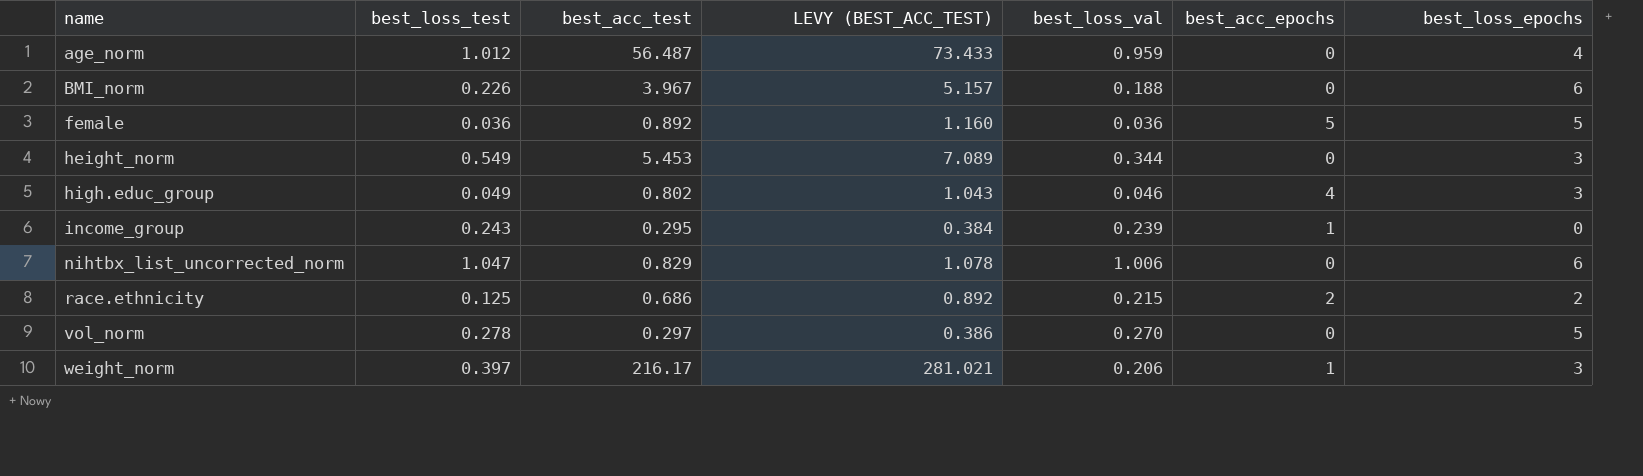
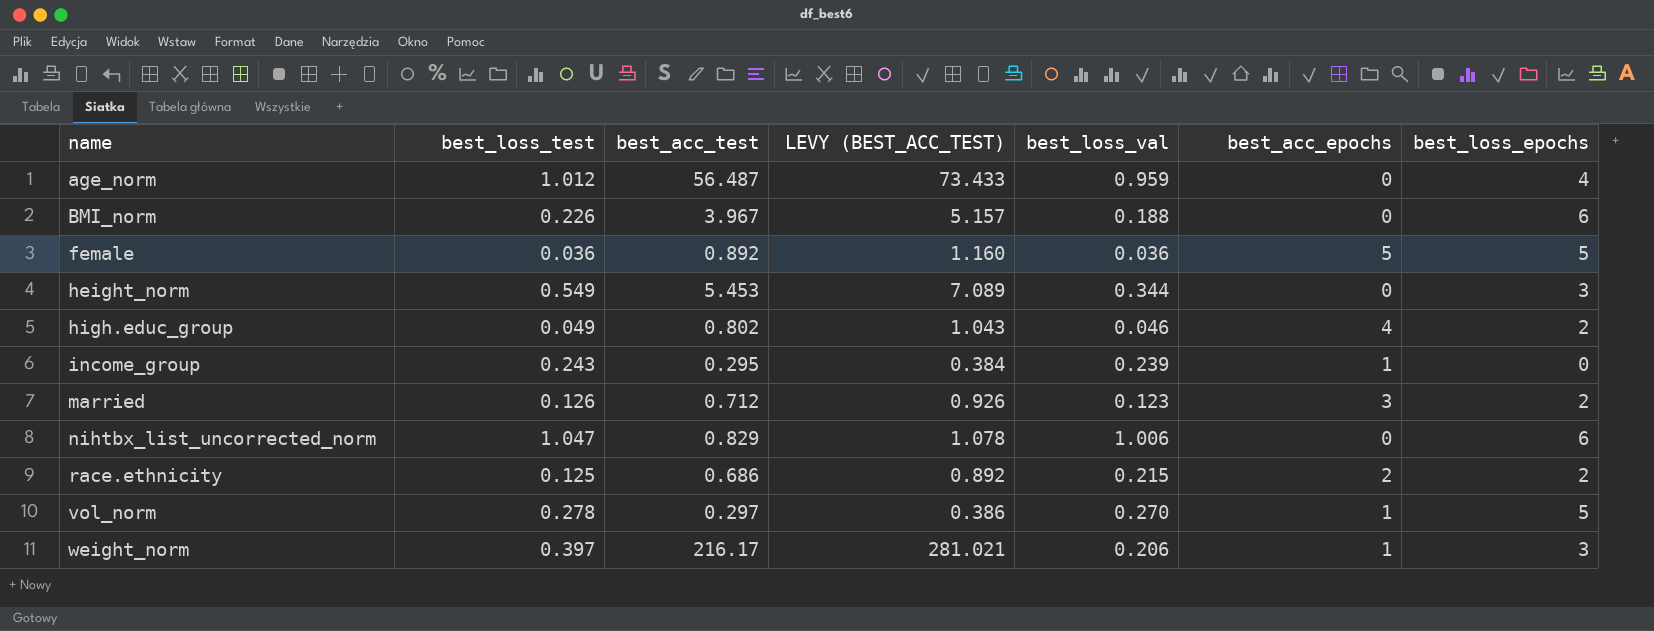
high.educ_group | best_loss_epochs: 3 -> 2
row married: none -> 0.126 | 0.712 | 0.926 | 0.123 | 3 | 2
vol_norm | best_acc_epochs: 0 -> 1

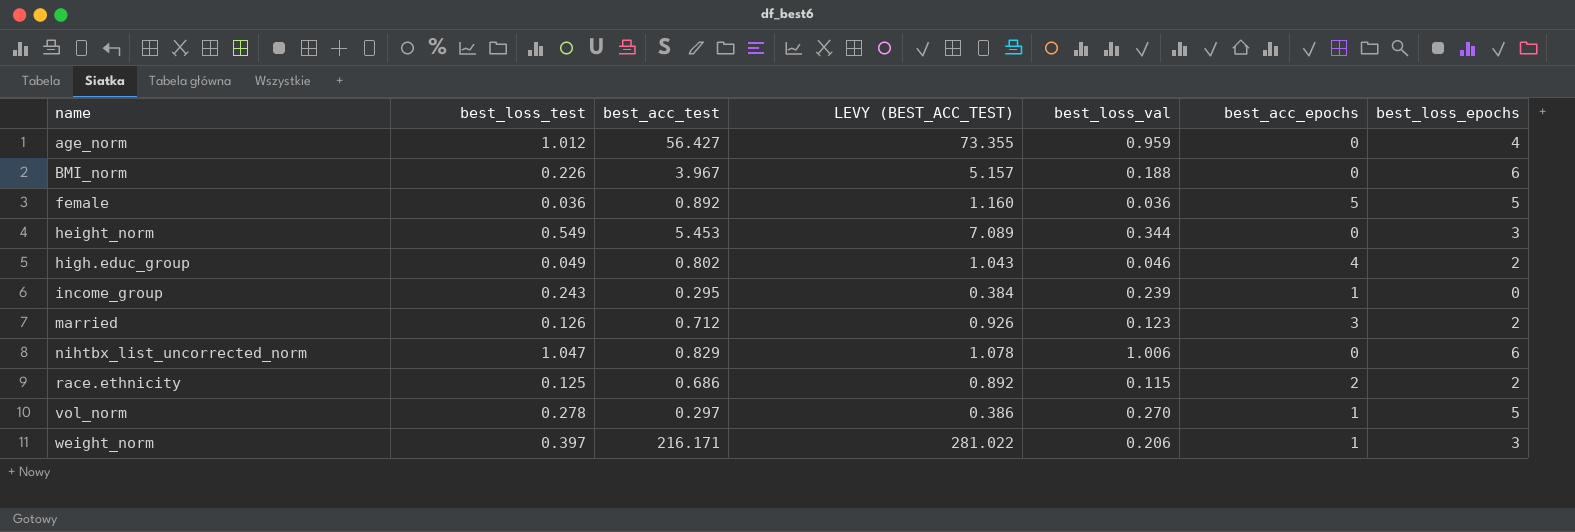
age_norm | best_acc_test: 56.487 -> 56.427
age_norm | LEVY (BEST_ACC_TEST): 73.433 -> 73.355
race.ethnicity | best_loss_val: 0.215 -> 0.115
weight_norm | best_acc_test: 216.17 -> 216.171
weight_norm | LEVY (BEST_ACC_TEST): 281.021 -> 281.022

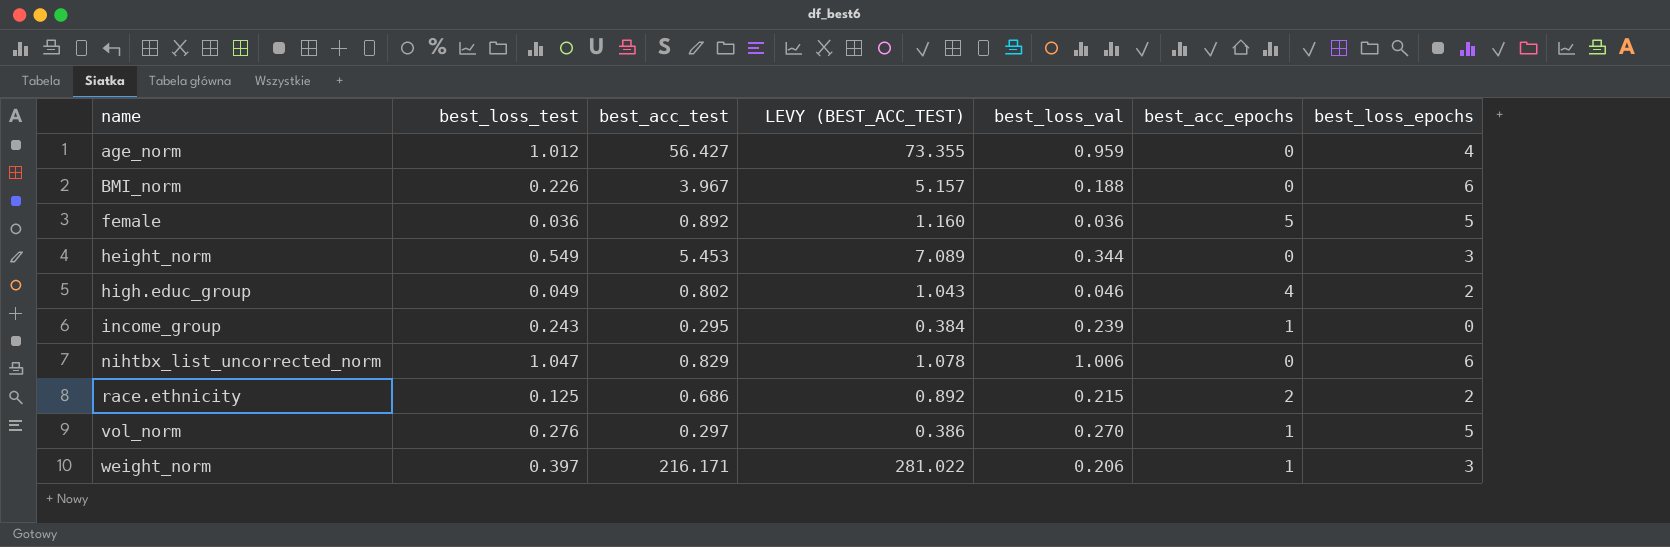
row married: 0.126 | 0.712 | 0.926 | 0.123 | 3 | 2 -> none
race.ethnicity | best_loss_val: 0.115 -> 0.215
vol_norm | best_loss_test: 0.278 -> 0.276

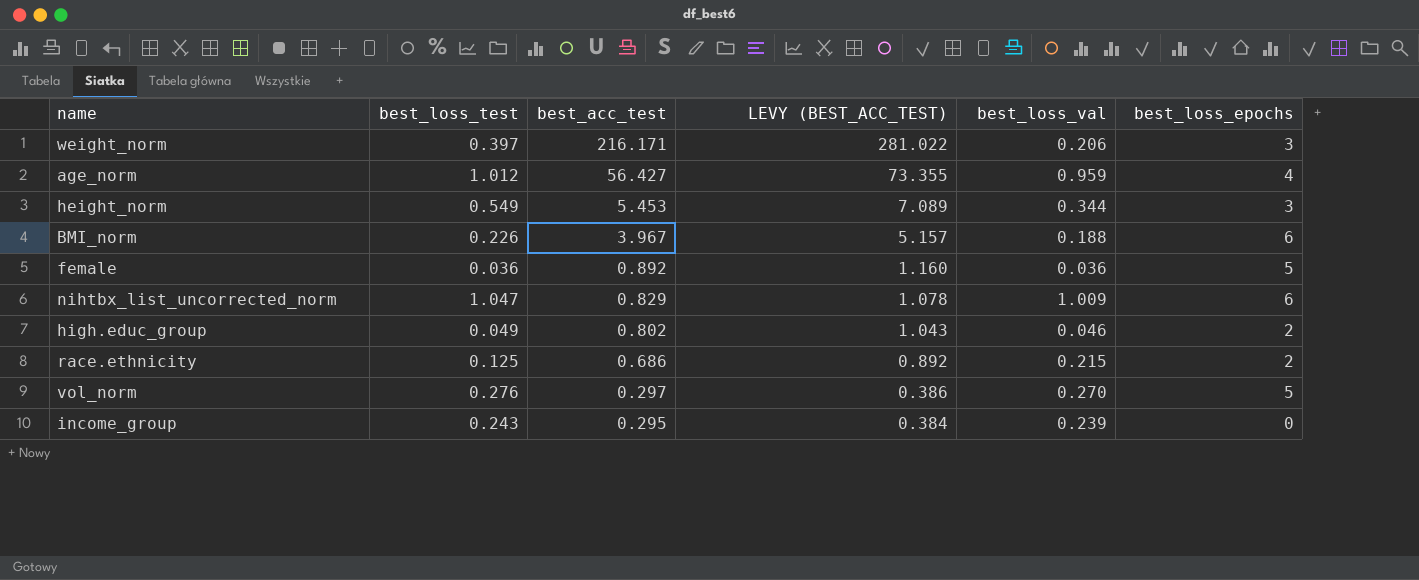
row order: name ascending -> best_acc_test descending
column best_acc_epochs | position: 6 -> none
nihtbx_list_uncorrected_norm | best_loss_val: 1.006 -> 1.009

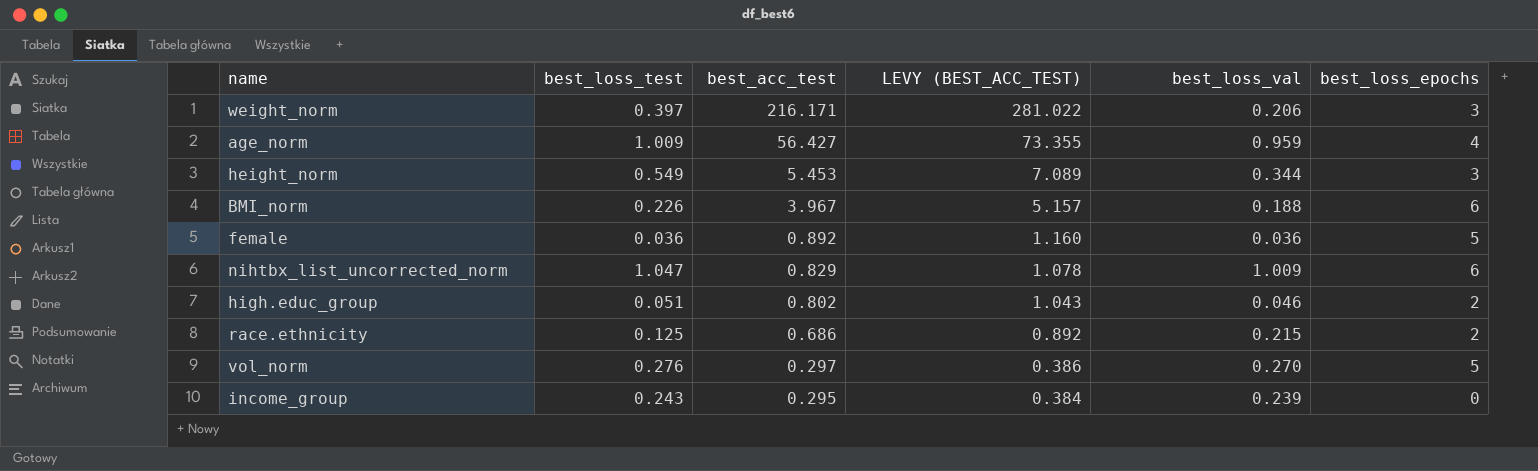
age_norm | best_loss_test: 1.012 -> 1.009
high.educ_group | best_loss_test: 0.049 -> 0.051

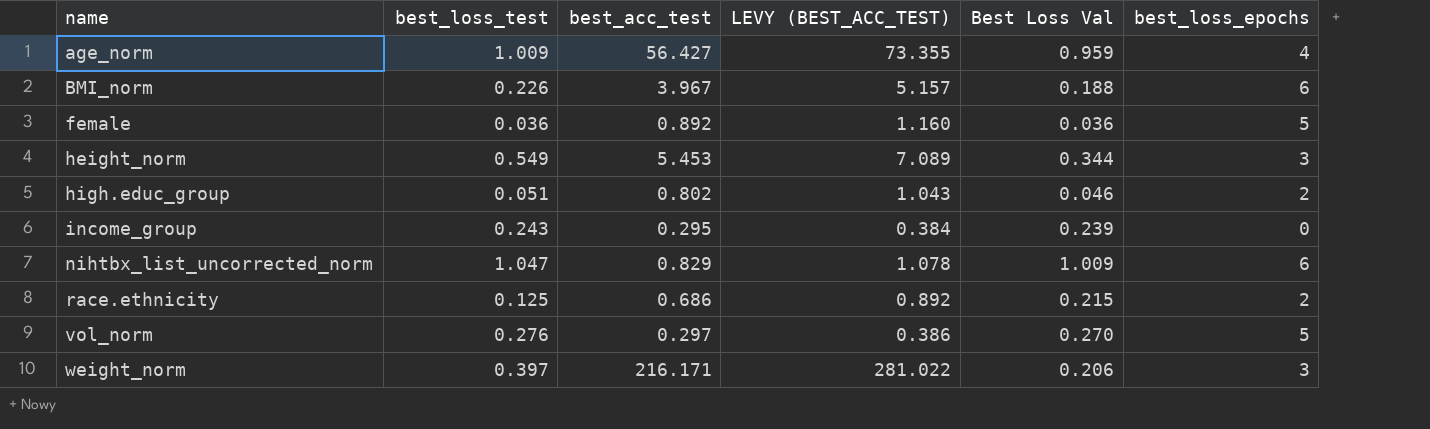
row order: best_acc_test descending -> name ascending
column name: best_loss_val -> Best Loss Val

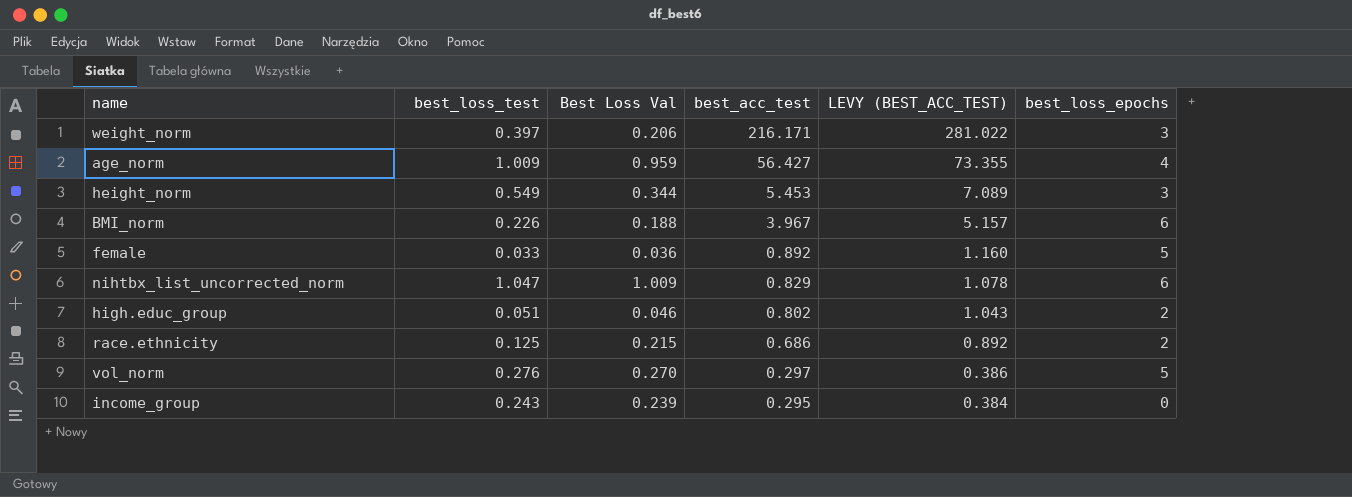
row order: name ascending -> best_acc_test descending
column Best Loss Val | position: 5 -> 3
female | best_loss_test: 0.036 -> 0.033

